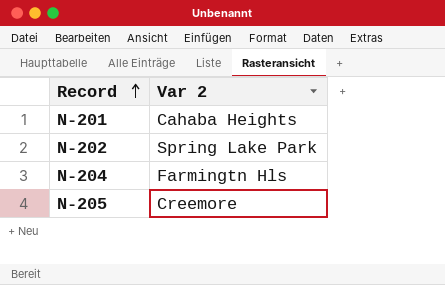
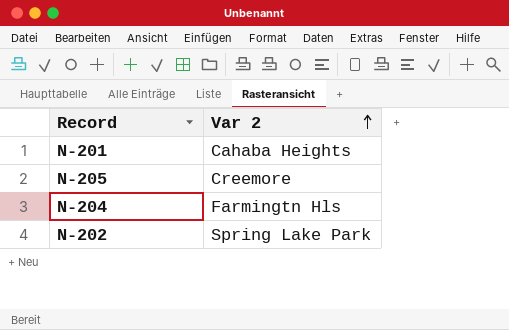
row order: Record ascending -> Var 2 ascending

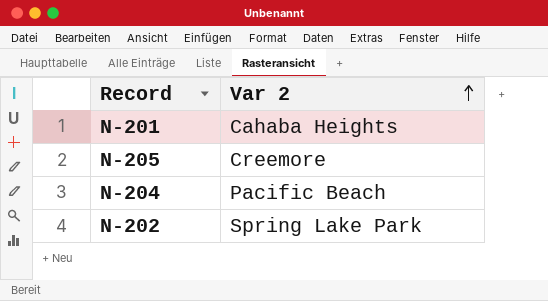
N-204 | Var 2: Farmingtn Hls -> Pacific Beach

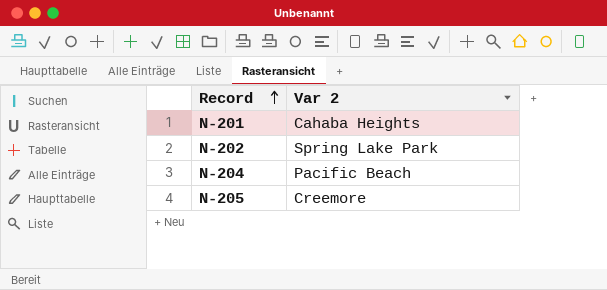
row order: Var 2 ascending -> Record ascending

